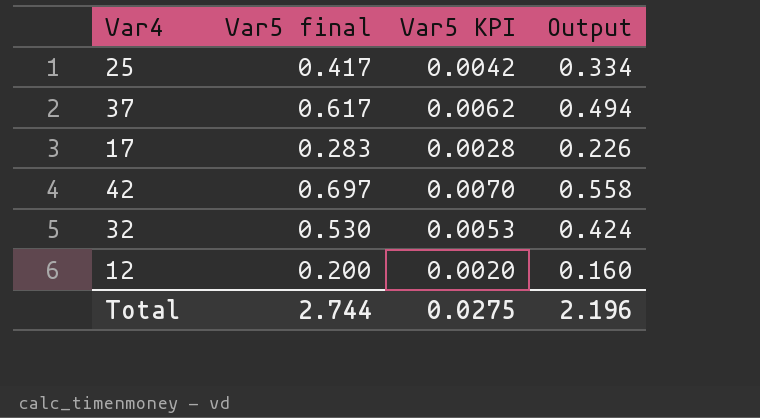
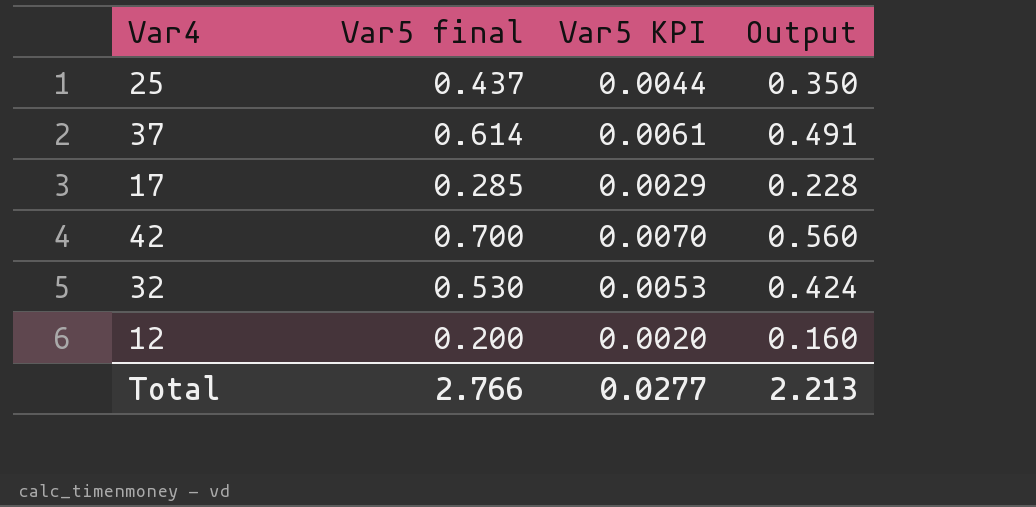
25 | Var5 final: 0.417 -> 0.437
25 | Var5 KPI: 0.0042 -> 0.0044
25 | Output: 0.334 -> 0.350
37 | Var5 final: 0.617 -> 0.614
37 | Var5 KPI: 0.0062 -> 0.0061
37 | Output: 0.494 -> 0.491
17 | Var5 final: 0.283 -> 0.285
17 | Var5 KPI: 0.0028 -> 0.0029
17 | Output: 0.226 -> 0.228
42 | Var5 final: 0.697 -> 0.700
42 | Output: 0.558 -> 0.560
Total | Var5 final: 2.744 -> 2.766
Total | Var5 KPI: 0.0275 -> 0.0277
Total | Output: 2.196 -> 2.213

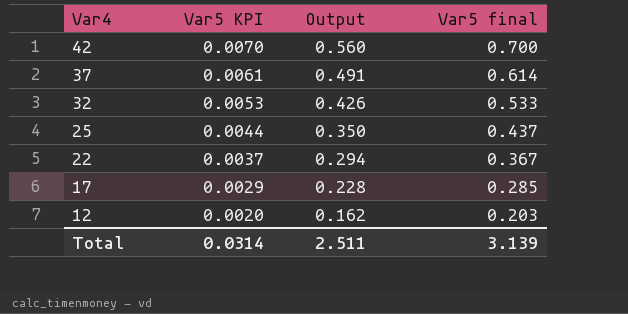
row order: none -> Var4 descending
column Var5 final | position: 2 -> 4
32 | Output: 0.424 -> 0.426
32 | Var5 final: 0.530 -> 0.533
row 22: none -> 0.0037 | 0.294 | 0.367
12 | Output: 0.160 -> 0.162
12 | Var5 final: 0.200 -> 0.203
Total | Var5 KPI: 0.0277 -> 0.0314
Total | Output: 2.213 -> 2.511
Total | Var5 final: 2.766 -> 3.139

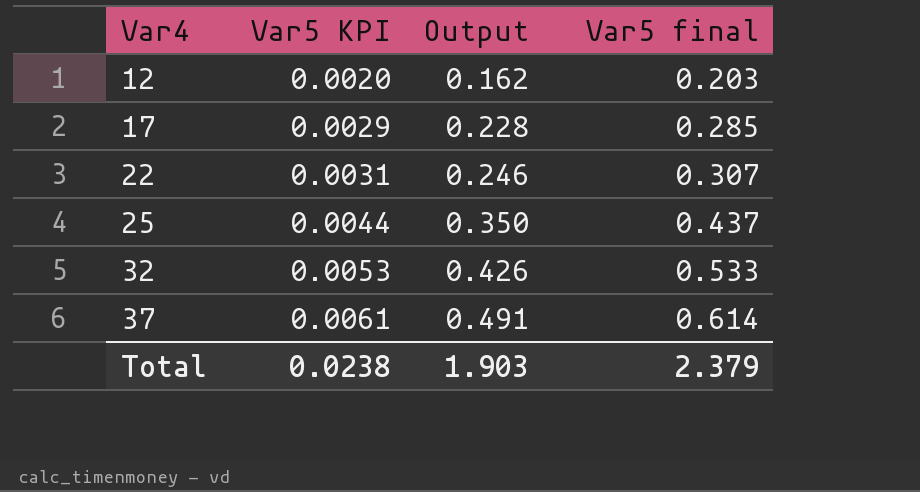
row order: Var4 descending -> Var4 ascending
row 42: 0.0070 | 0.560 | 0.700 -> none
22 | Var5 KPI: 0.0037 -> 0.0031
22 | Output: 0.294 -> 0.246
22 | Var5 final: 0.367 -> 0.307
Total | Var5 KPI: 0.0314 -> 0.0238
Total | Output: 2.511 -> 1.903
Total | Var5 final: 3.139 -> 2.379

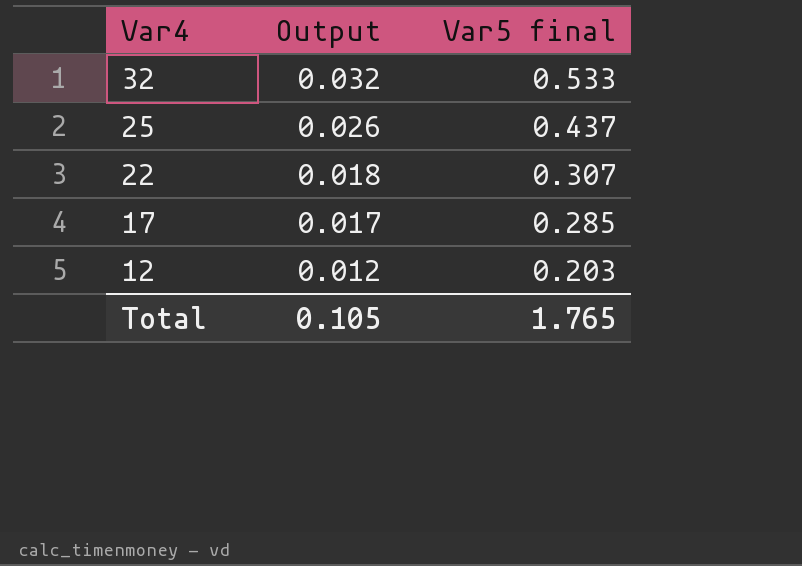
row order: Var4 ascending -> Var4 descending
column Var5 KPI | formula: [Var5 final] * 0.01 -> none
column Output | formula: [Var5 final] * 0.8 -> [Var5 final] * 0.06
row 37: 0.0061 | 0.491 | 0.614 -> none
Total | Output: 1.903 -> 0.105
Total | Var5 final: 2.379 -> 1.765

